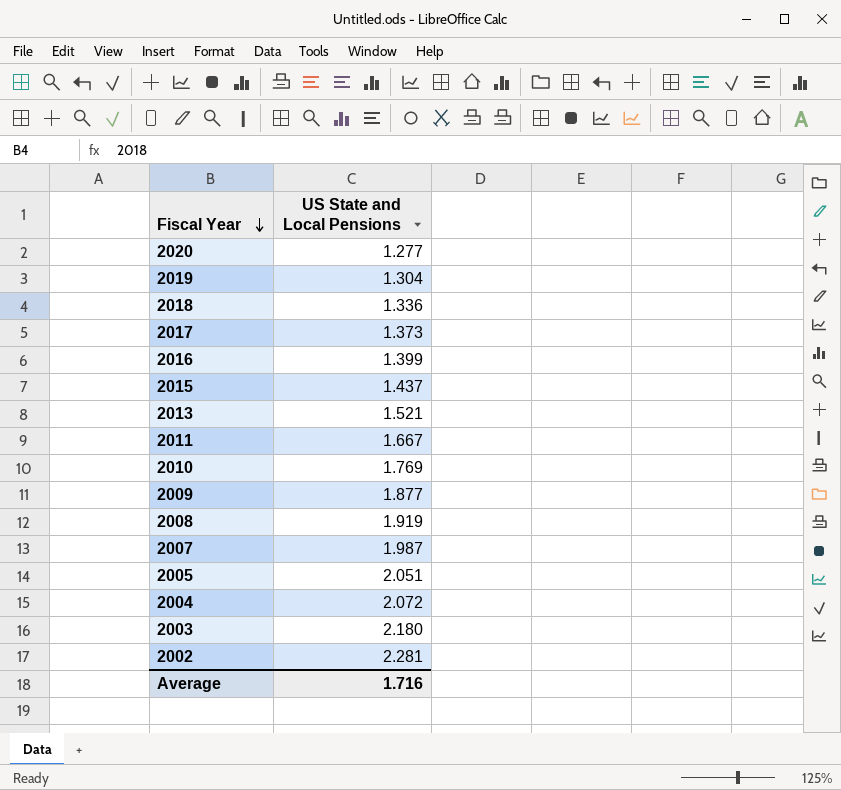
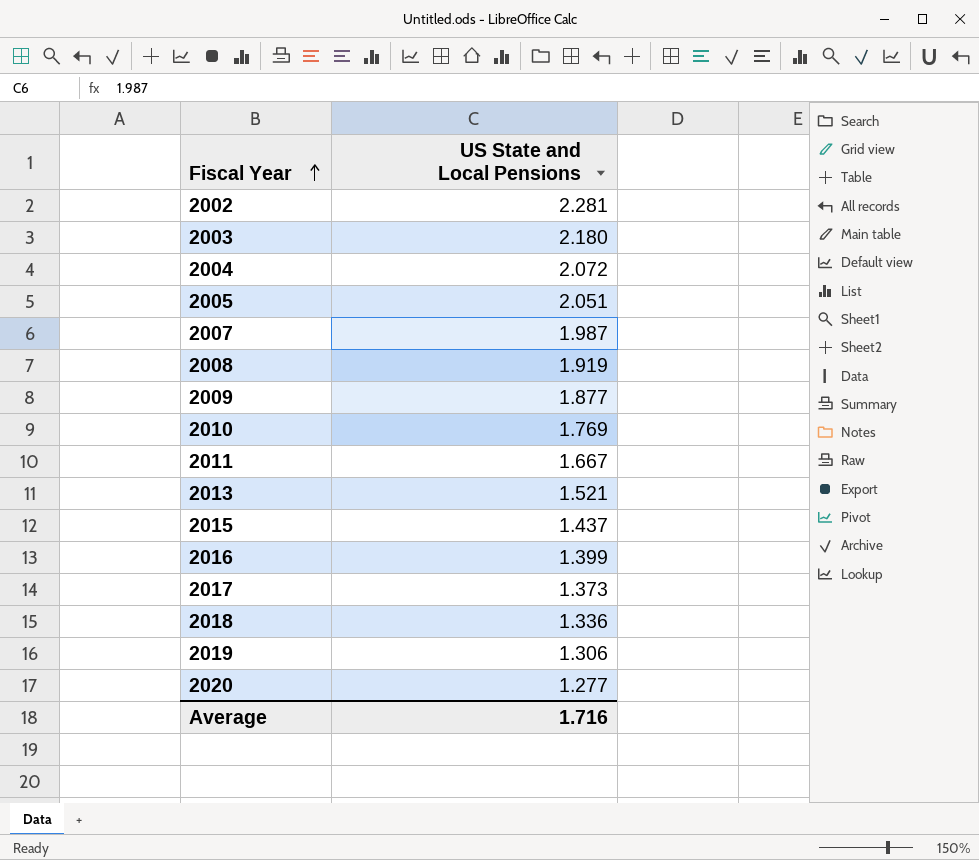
row order: Fiscal Year descending -> Fiscal Year ascending
2019 | US State and Local Pensions: 1.304 -> 1.306

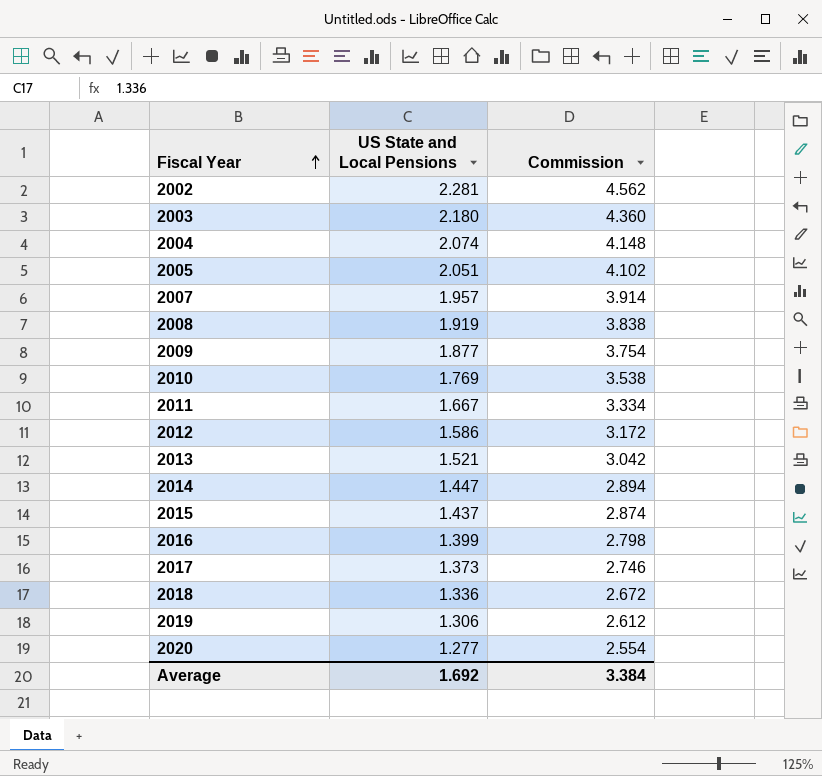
column Commission | formula: none -> [US State and Local Pensions] * 2
2004 | US State and Local Pensions: 2.072 -> 2.074
2007 | US State and Local Pensions: 1.987 -> 1.957
row 2012: none -> 1.586 | 3.172
row 2014: none -> 1.447 | 2.894
Average | US State and Local Pensions: 1.716 -> 1.692

